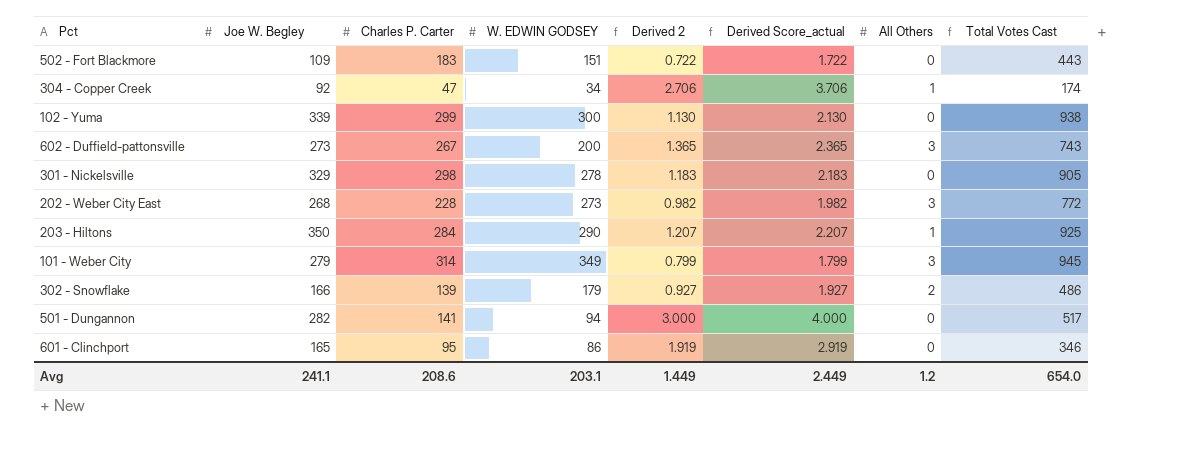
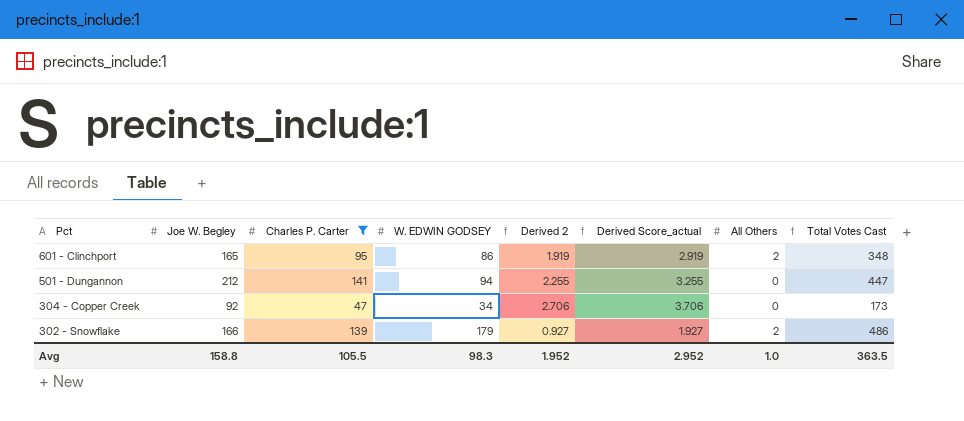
filter: none -> Charles P. Carter <= 141
row order: none -> Pct descending
601 - Clinchport | All Others: 0 -> 2
601 - Clinchport | Total Votes Cast: 346 -> 348
501 - Dungannon | Joe W. Begley: 282 -> 212
501 - Dungannon | Derived 2: 3.000 -> 2.255
501 - Dungannon | Derived Score_actual: 4.000 -> 3.255
501 - Dungannon | Total Votes Cast: 517 -> 447
304 - Copper Creek | All Others: 1 -> 0
304 - Copper Creek | Total Votes Cast: 174 -> 173
Avg | Joe W. Begley: 241.1 -> 158.8
Avg | Charles P. Carter: 208.6 -> 105.5
Avg | W. EDWIN GODSEY: 203.1 -> 98.3
Avg | Derived 2: 1.449 -> 1.952
Avg | Derived Score_actual: 2.449 -> 2.952
Avg | All Others: 1.2 -> 1.0
Avg | Total Votes Cast: 654.0 -> 363.5

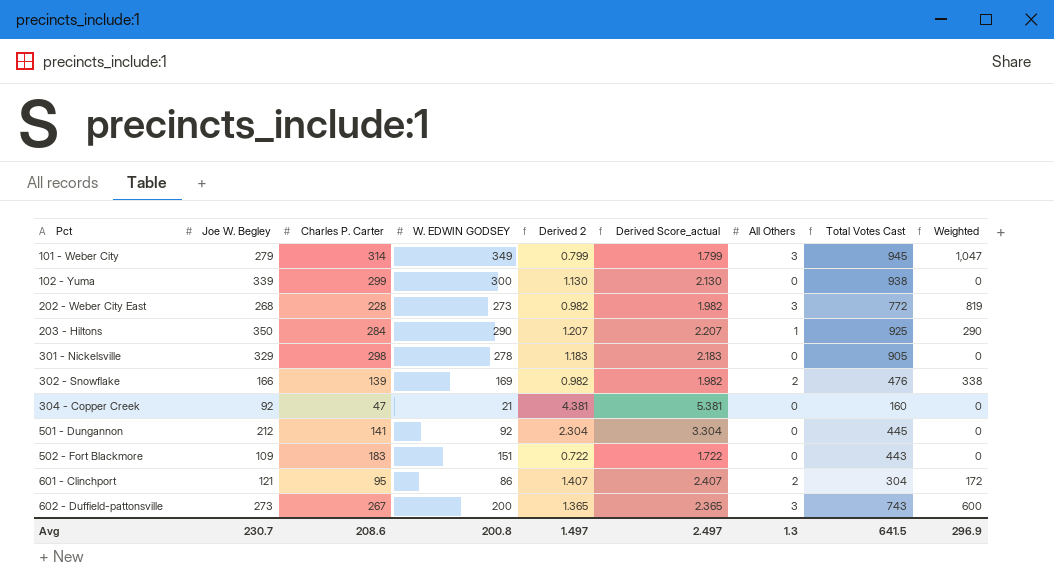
filter: Charles P. Carter <= 141 -> none
row order: Pct descending -> Pct ascending
column Weighted | formula: none -> [W. EDWIN GODSEY] * [All Others]
302 - Snowflake | W. EDWIN GODSEY: 179 -> 169
302 - Snowflake | Derived 2: 0.927 -> 0.982
302 - Snowflake | Derived Score_actual: 1.927 -> 1.982
302 - Snowflake | Total Votes Cast: 486 -> 476
304 - Copper Creek | W. EDWIN GODSEY: 34 -> 21
304 - Copper Creek | Derived 2: 2.706 -> 4.381
304 - Copper Creek | Derived Score_actual: 3.706 -> 5.381
304 - Copper Creek | Total Votes Cast: 173 -> 160
501 - Dungannon | W. EDWIN GODSEY: 94 -> 92
501 - Dungannon | Derived 2: 2.255 -> 2.304
501 - Dungannon | Derived Score_actual: 3.255 -> 3.304
501 - Dungannon | Total Votes Cast: 447 -> 445
601 - Clinchport | Joe W. Begley: 165 -> 121
601 - Clinchport | Derived 2: 1.919 -> 1.407
601 - Clinchport | Derived Score_actual: 2.919 -> 2.407
601 - Clinchport | Total Votes Cast: 348 -> 304
Avg | Joe W. Begley: 158.8 -> 230.7
Avg | Charles P. Carter: 105.5 -> 208.6
Avg | W. EDWIN GODSEY: 98.3 -> 200.8
Avg | Derived 2: 1.952 -> 1.497
Avg | Derived Score_actual: 2.952 -> 2.497
Avg | All Others: 1.0 -> 1.3
Avg | Total Votes Cast: 363.5 -> 641.5

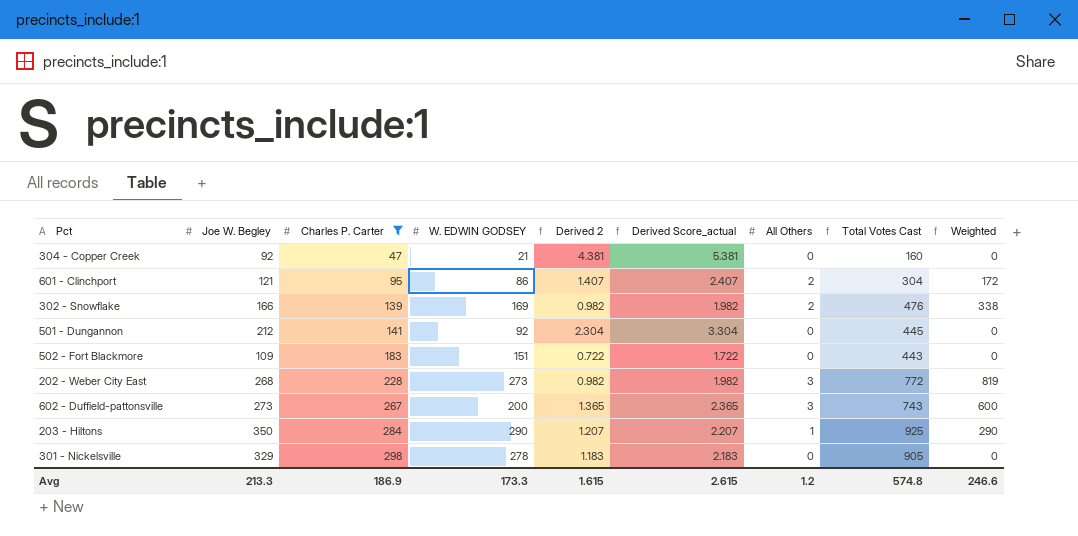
filter: none -> Charles P. Carter <= 298
row order: Pct ascending -> Charles P. Carter ascending
Avg | Joe W. Begley: 230.7 -> 213.3
Avg | Charles P. Carter: 208.6 -> 186.9
Avg | W. EDWIN GODSEY: 200.8 -> 173.3
Avg | Derived 2: 1.497 -> 1.615
Avg | Derived Score_actual: 2.497 -> 2.615
Avg | All Others: 1.3 -> 1.2
Avg | Total Votes Cast: 641.5 -> 574.8
Avg | Weighted: 296.9 -> 246.6

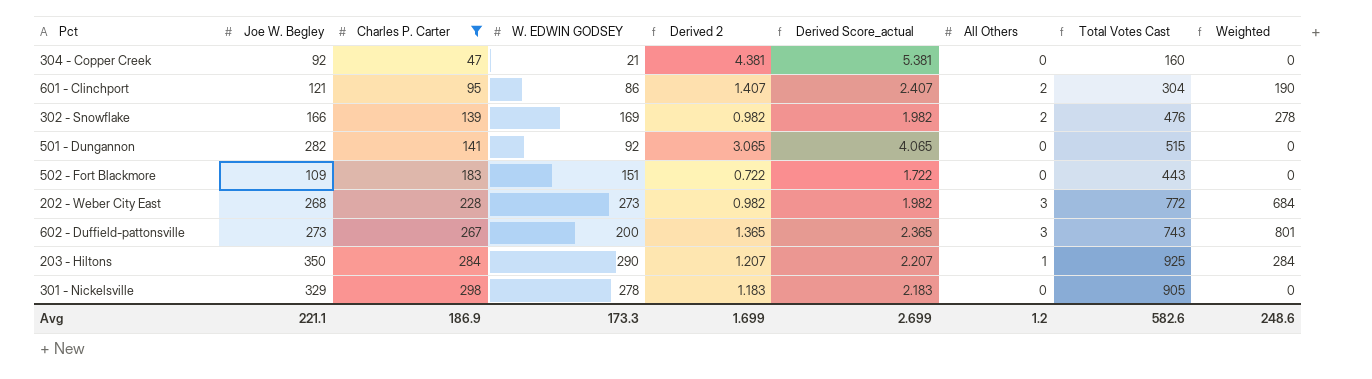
column Weighted | formula: [W. EDWIN GODSEY] * [All Others] -> [Charles P. Carter] * [All Others]
501 - Dungannon | Joe W. Begley: 212 -> 282
501 - Dungannon | Derived 2: 2.304 -> 3.065
501 - Dungannon | Derived Score_actual: 3.304 -> 4.065
501 - Dungannon | Total Votes Cast: 445 -> 515
Avg | Joe W. Begley: 213.3 -> 221.1
Avg | Derived 2: 1.615 -> 1.699
Avg | Derived Score_actual: 2.615 -> 2.699
Avg | Total Votes Cast: 574.8 -> 582.6
Avg | Weighted: 246.6 -> 248.6

